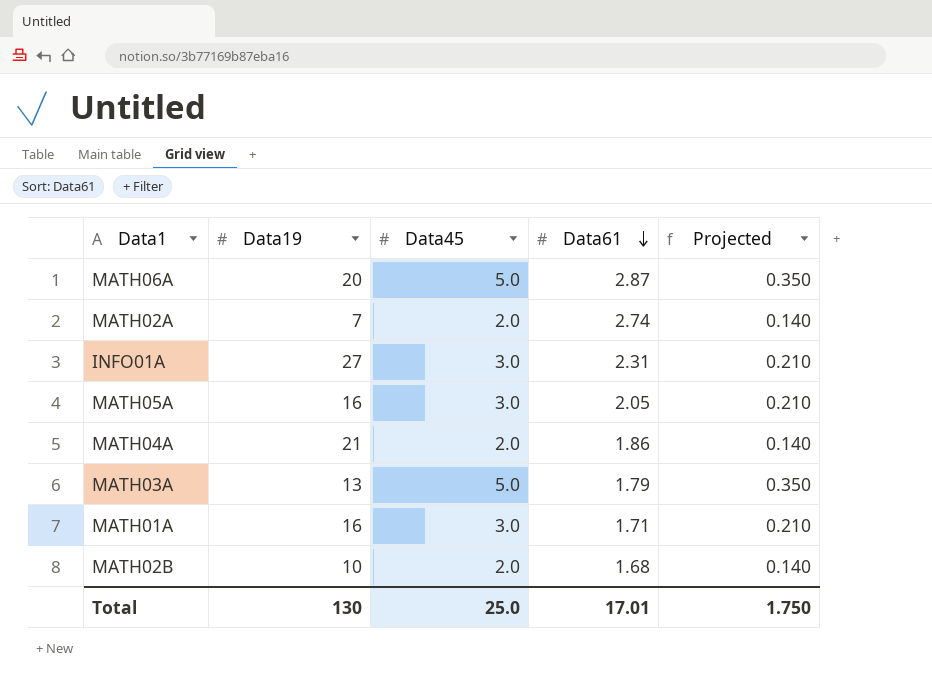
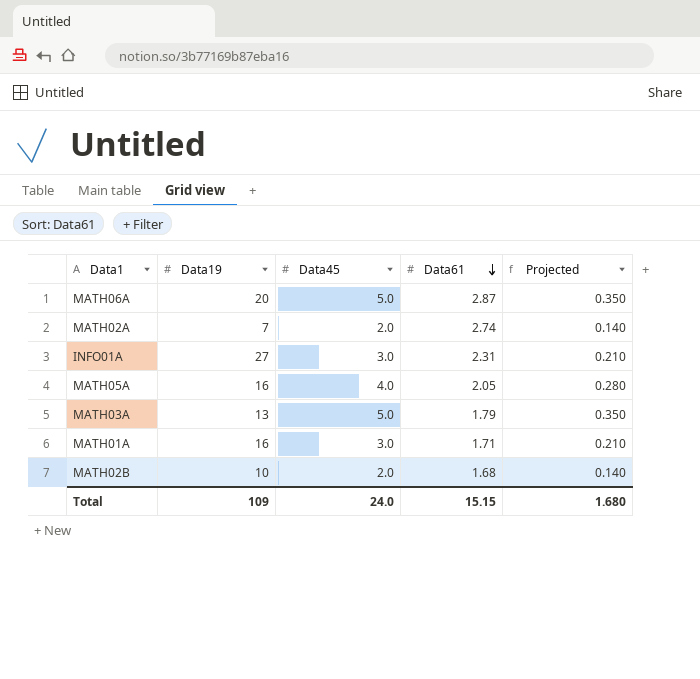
row MATH04A: 21 | 2.0 | 1.86 | 0.140 -> none
MATH05A | Data45: 3.0 -> 4.0
MATH05A | Projected: 0.210 -> 0.280
Total | Data19: 130 -> 109
Total | Data45: 25.0 -> 24.0
Total | Data61: 17.01 -> 15.15
Total | Projected: 1.750 -> 1.680

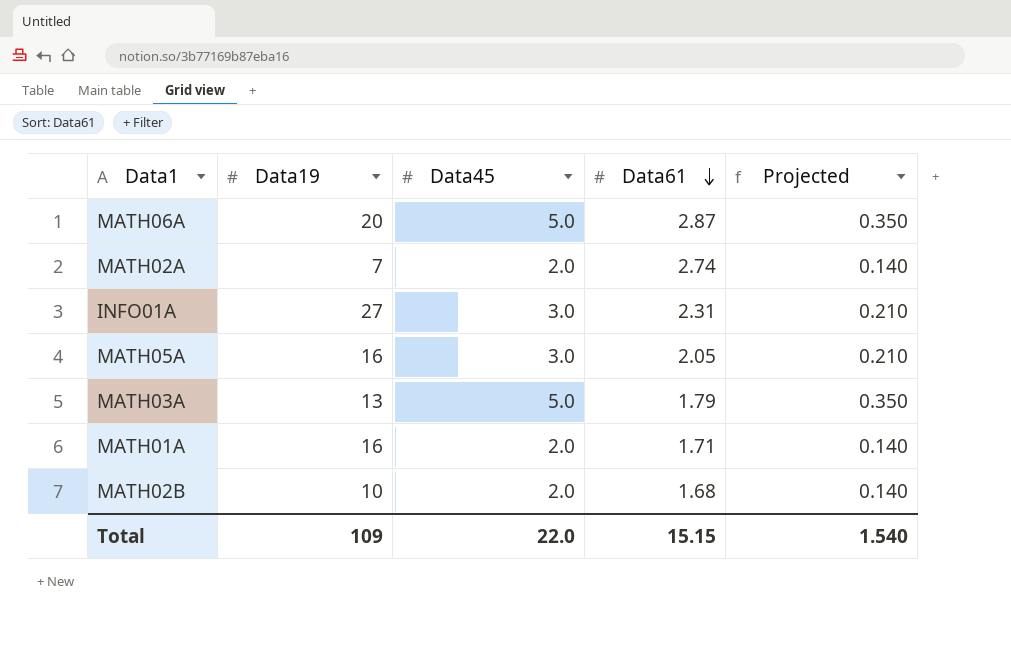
MATH05A | Data45: 4.0 -> 3.0
MATH05A | Projected: 0.280 -> 0.210
MATH01A | Data45: 3.0 -> 2.0
MATH01A | Projected: 0.210 -> 0.140
Total | Data45: 24.0 -> 22.0
Total | Projected: 1.680 -> 1.540

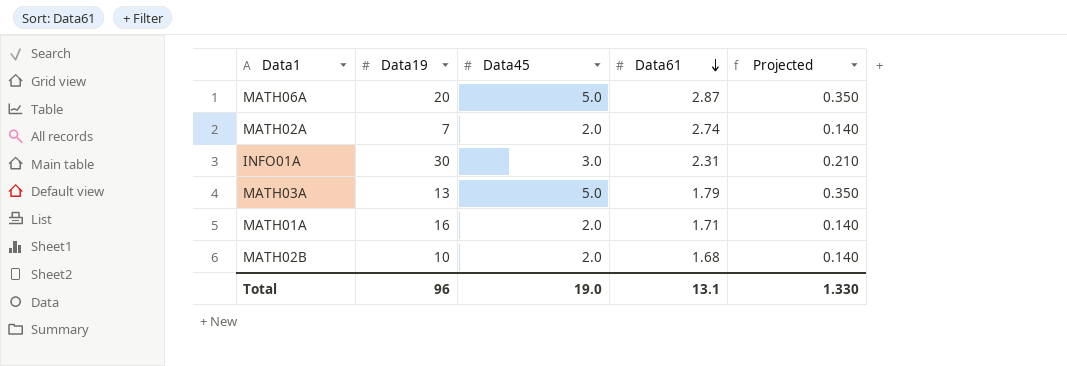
row MATH05A: 16 | 3.0 | 2.05 | 0.210 -> none
INFO01A | Data19: 27 -> 30
Total | Data19: 109 -> 96
Total | Data45: 22.0 -> 19.0
Total | Data61: 15.15 -> 13.1
Total | Projected: 1.540 -> 1.330

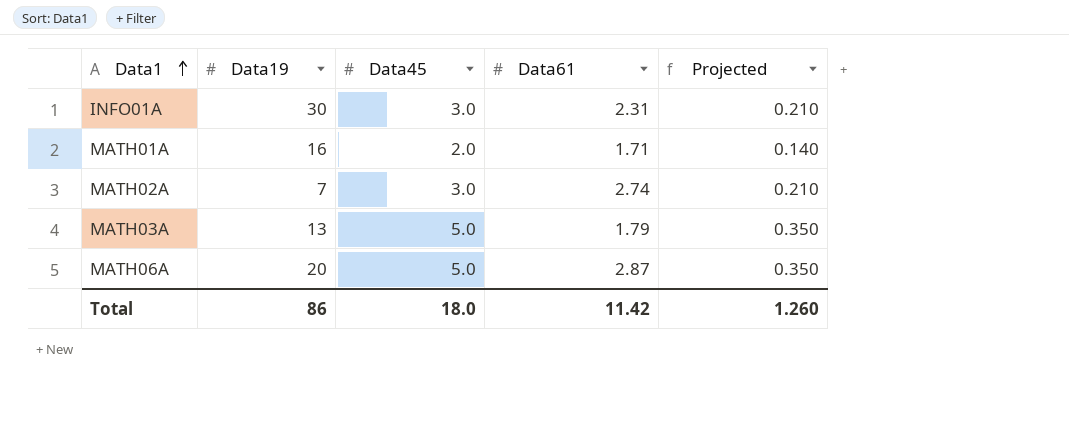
row order: Data61 descending -> Data1 ascending
row MATH02B: 10 | 2.0 | 1.68 | 0.140 -> none
MATH02A | Data45: 2.0 -> 3.0
MATH02A | Projected: 0.140 -> 0.210
Total | Data19: 96 -> 86
Total | Data45: 19.0 -> 18.0
Total | Data61: 13.1 -> 11.42
Total | Projected: 1.330 -> 1.260

